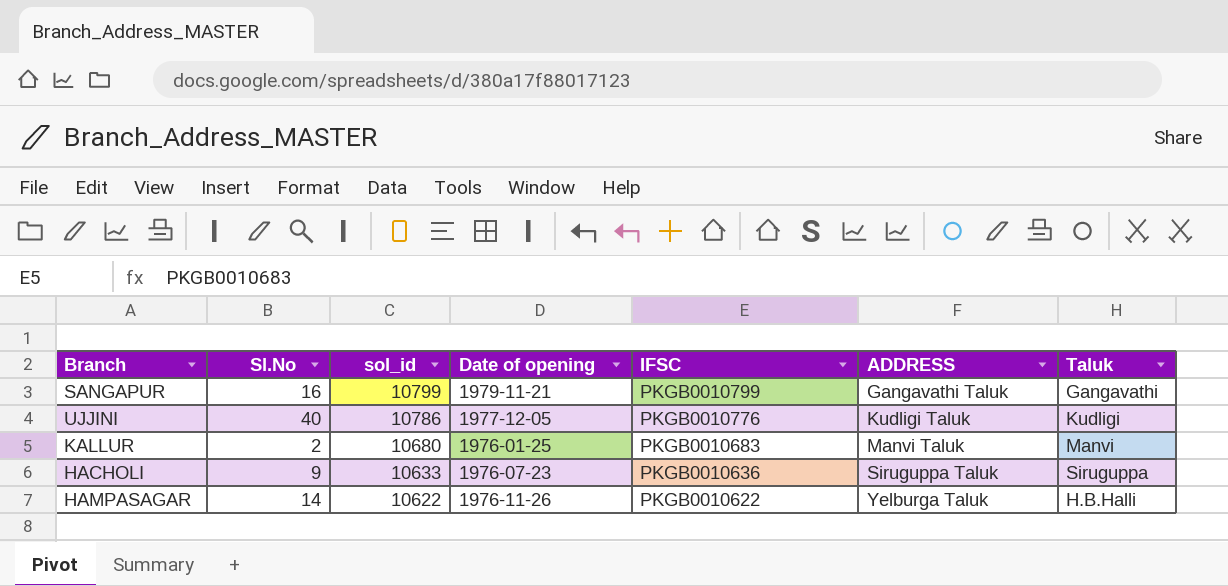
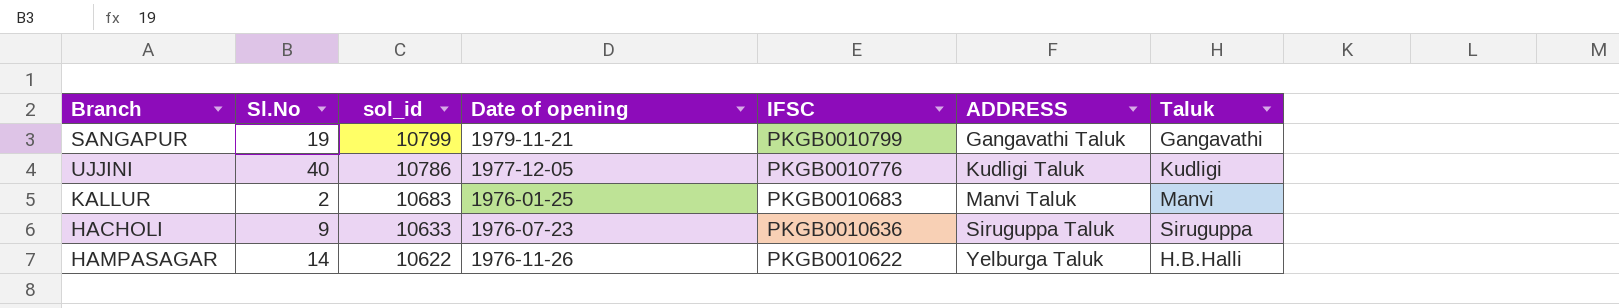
SANGAPUR | Sl.No: 16 -> 19
KALLUR | sol_id: 10680 -> 10683

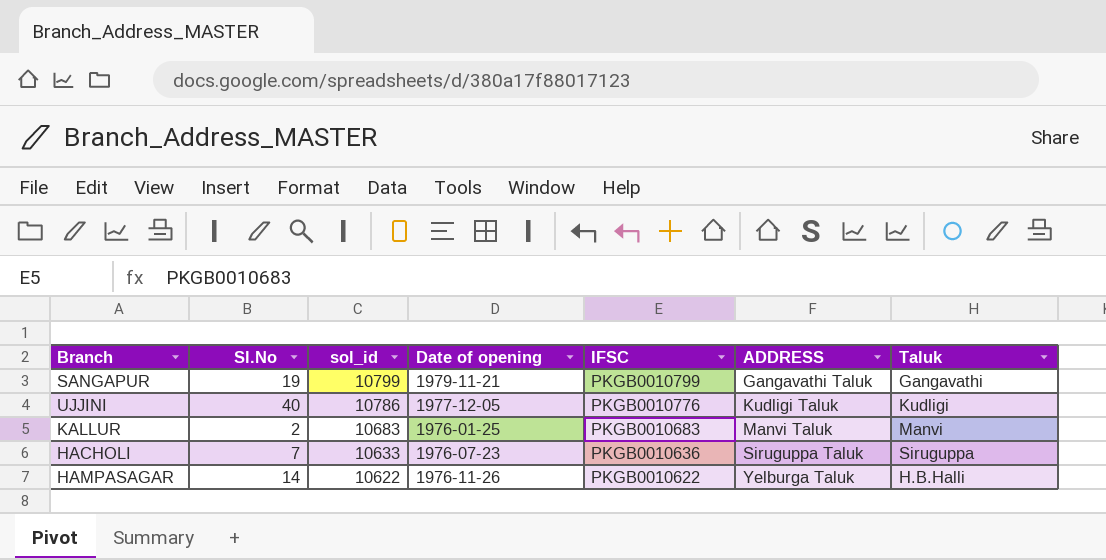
HACHOLI | Sl.No: 9 -> 7

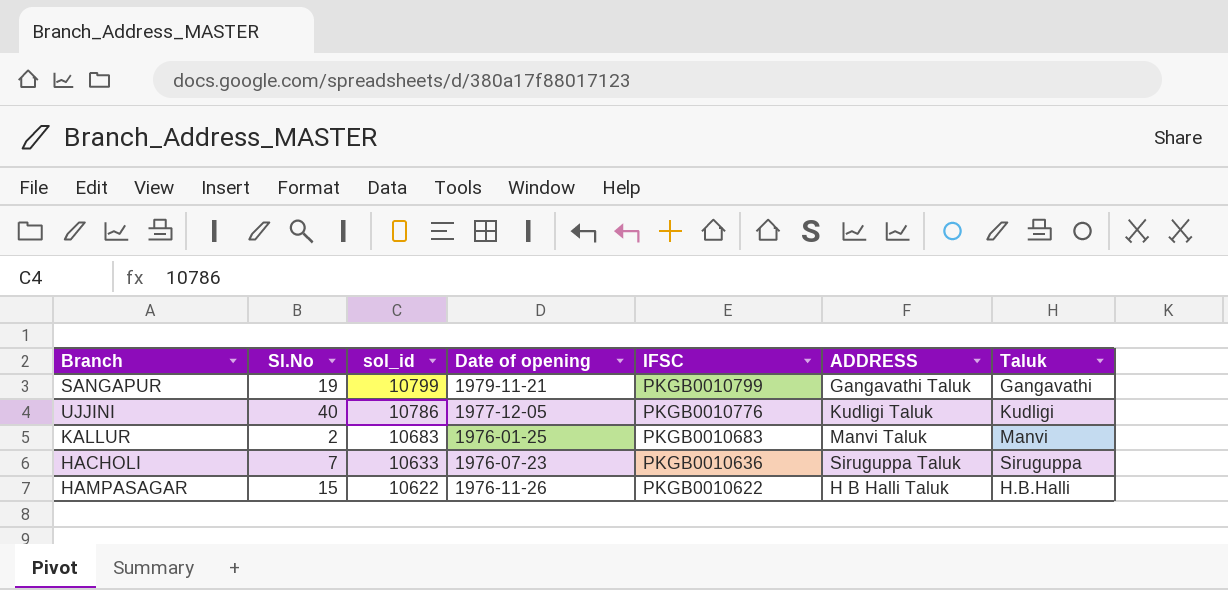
HAMPASAGAR | Sl.No: 14 -> 15
HAMPASAGAR | ADDRESS: Yelburga Taluk -> H B Halli Taluk

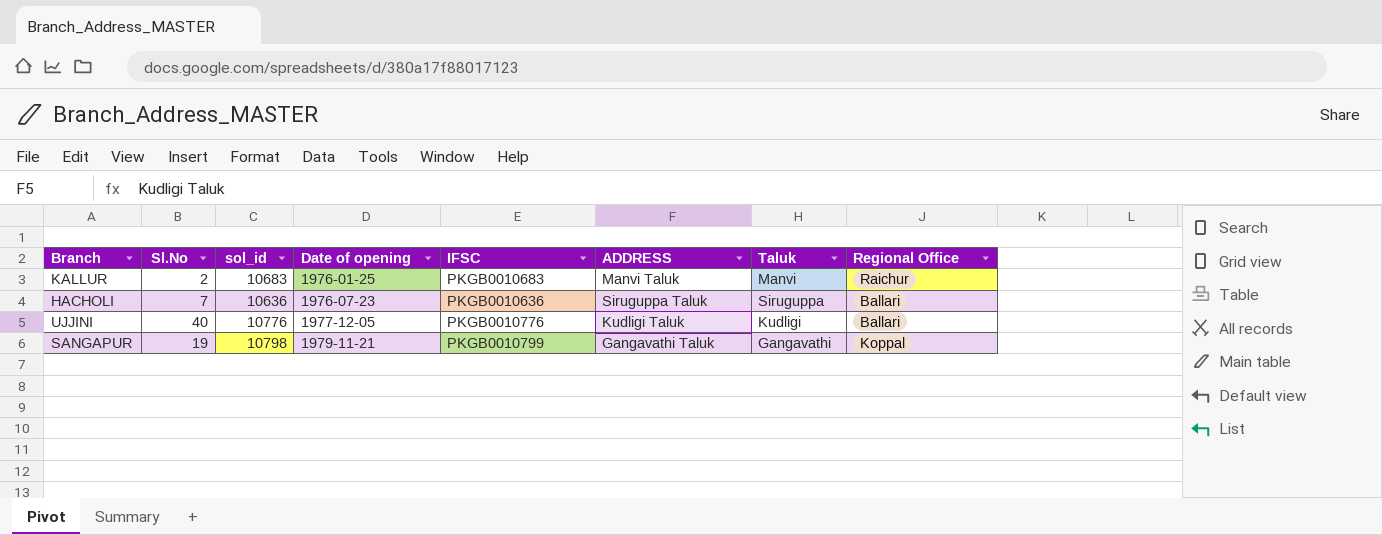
row order: sol_id descending -> Date of opening ascending
column Regional Office | position: none -> 8
row HAMPASAGAR: 15 | 10622 | 1976-11-26 | PKGB0010622 | H B Halli Taluk | H.B.Halli -> none
HACHOLI | sol_id: 10633 -> 10636
UJJINI | sol_id: 10786 -> 10776
SANGAPUR | sol_id: 10799 -> 10798

